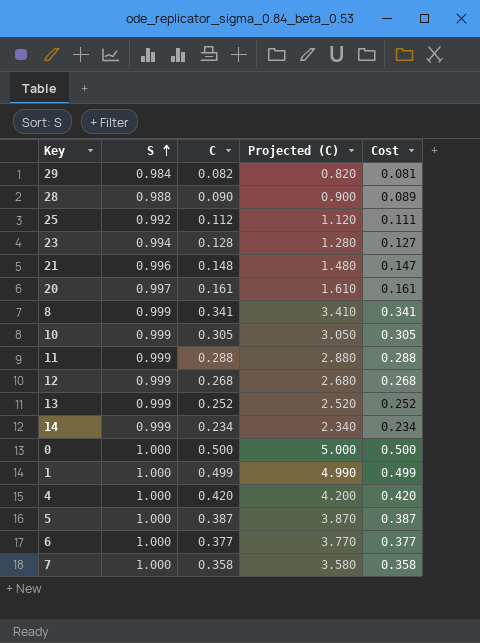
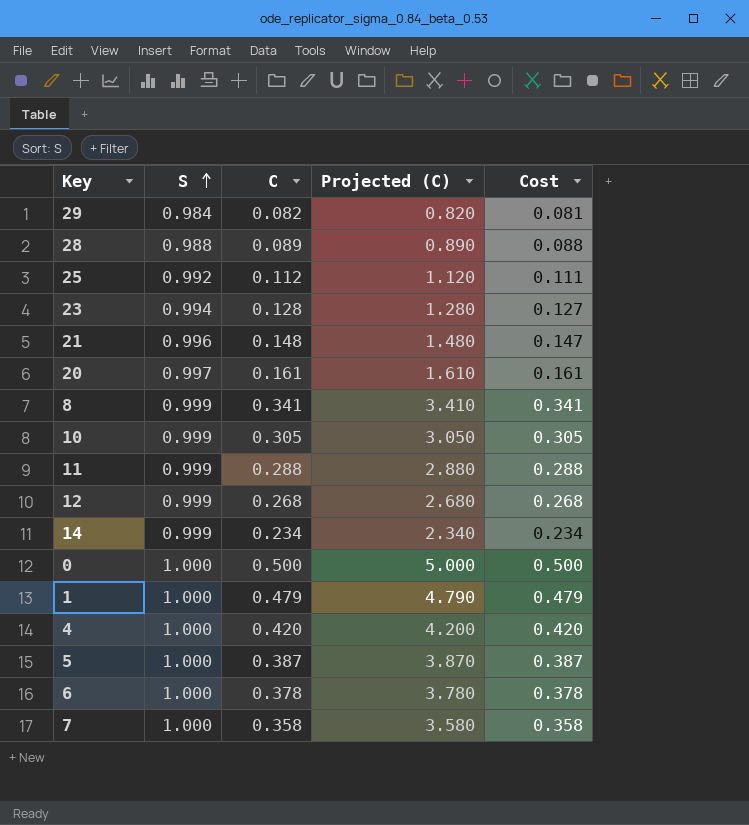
row 13: 0.999 | 0.252 | 2.520 | 0.252 -> none
28 | C: 0.090 -> 0.089
28 | Projected (C): 0.900 -> 0.890
28 | Cost: 0.089 -> 0.088
1 | C: 0.499 -> 0.479
1 | Projected (C): 4.990 -> 4.790
1 | Cost: 0.499 -> 0.479
6 | C: 0.377 -> 0.378
6 | Projected (C): 3.770 -> 3.780
6 | Cost: 0.377 -> 0.378

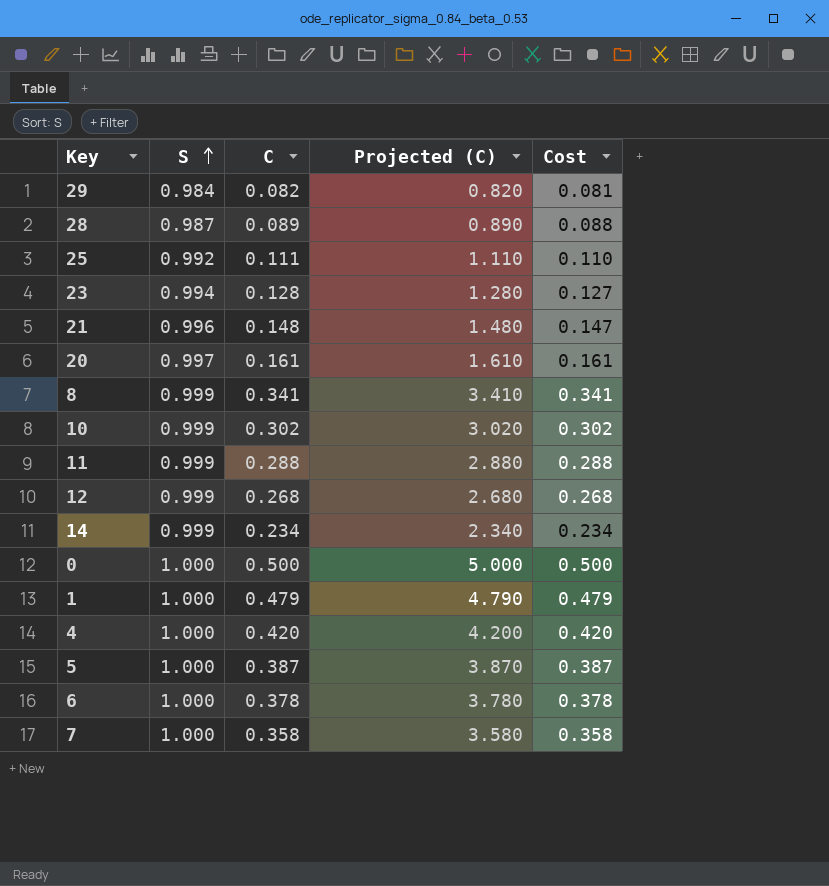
28 | S: 0.988 -> 0.987
25 | C: 0.112 -> 0.111
25 | Projected (C): 1.120 -> 1.110
25 | Cost: 0.111 -> 0.110
10 | C: 0.305 -> 0.302
10 | Projected (C): 3.050 -> 3.020
10 | Cost: 0.305 -> 0.302

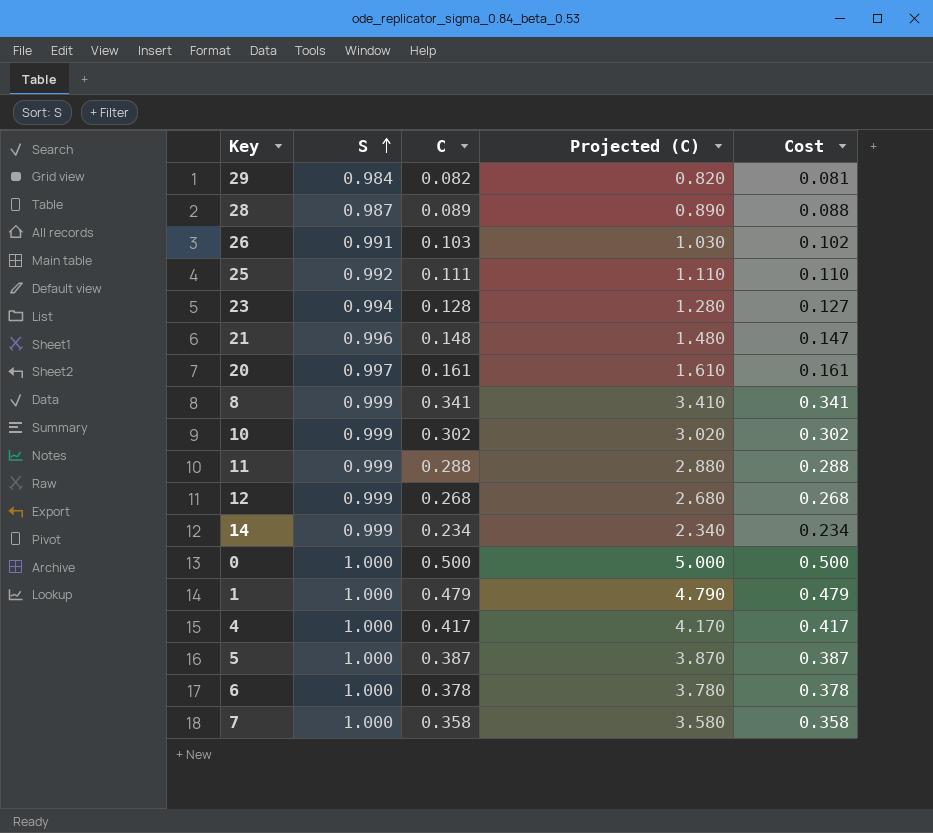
row 26: none -> 0.991 | 0.103 | 1.030 | 0.102
4 | C: 0.420 -> 0.417
4 | Projected (C): 4.200 -> 4.170
4 | Cost: 0.420 -> 0.417

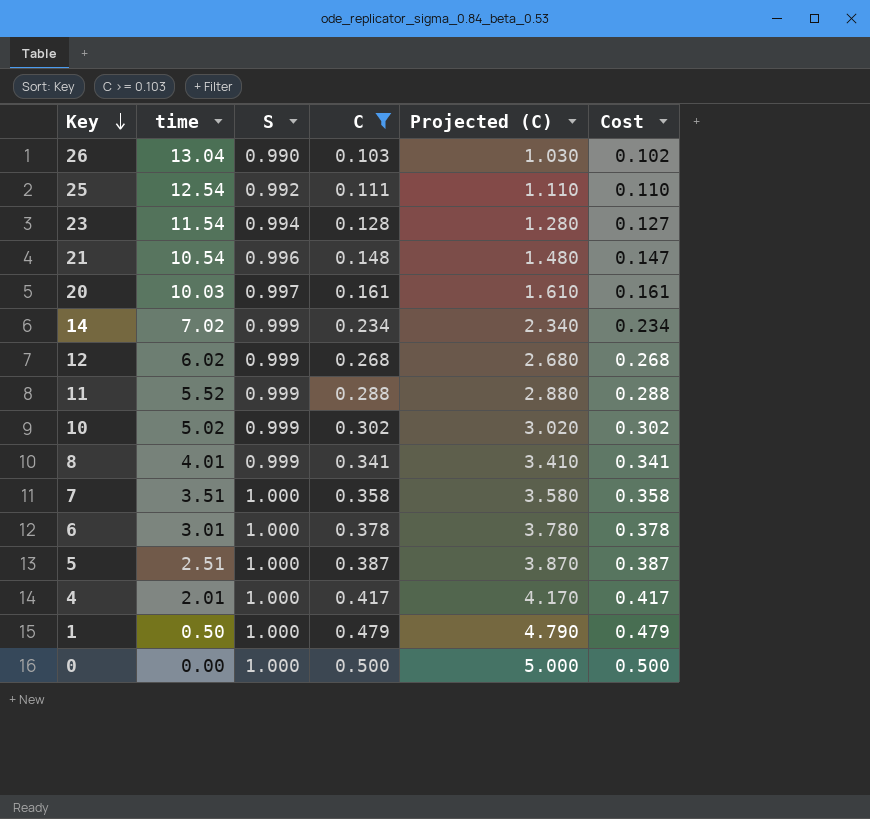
filter: none -> C >= 0.103
row order: S ascending -> Key descending
column time | position: none -> 2
26 | S: 0.991 -> 0.990

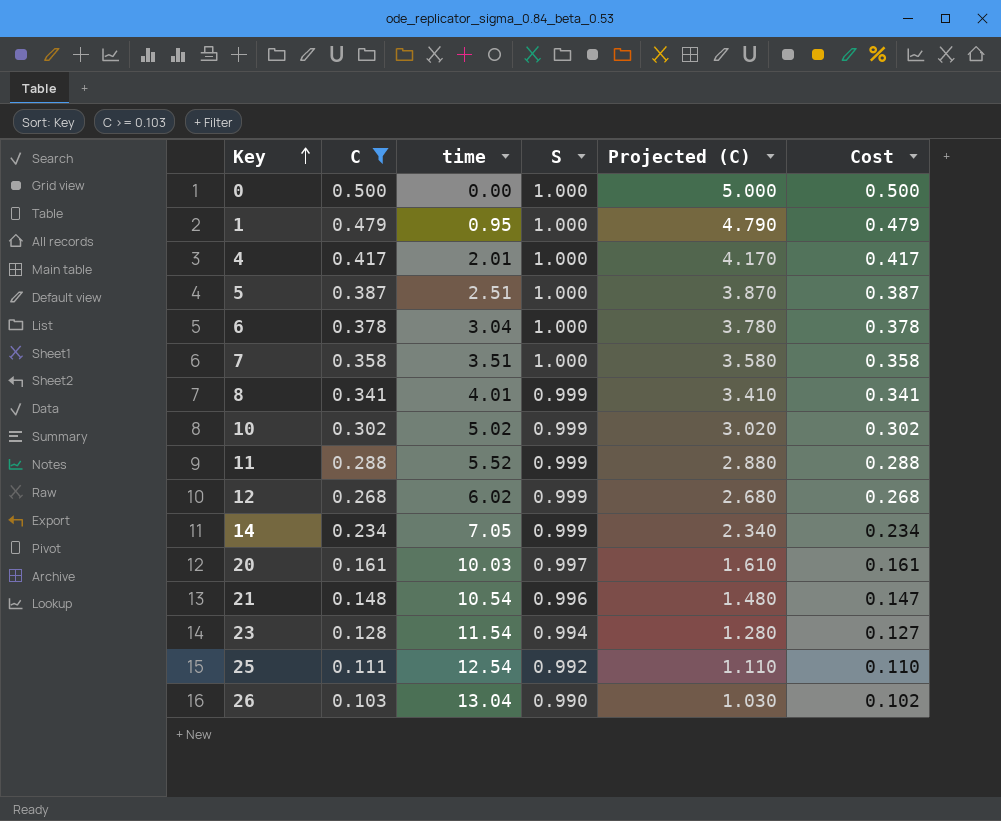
row order: Key descending -> Key ascending
column C | position: 4 -> 2
1 | time: 0.50 -> 0.95
6 | time: 3.01 -> 3.04
14 | time: 7.02 -> 7.05

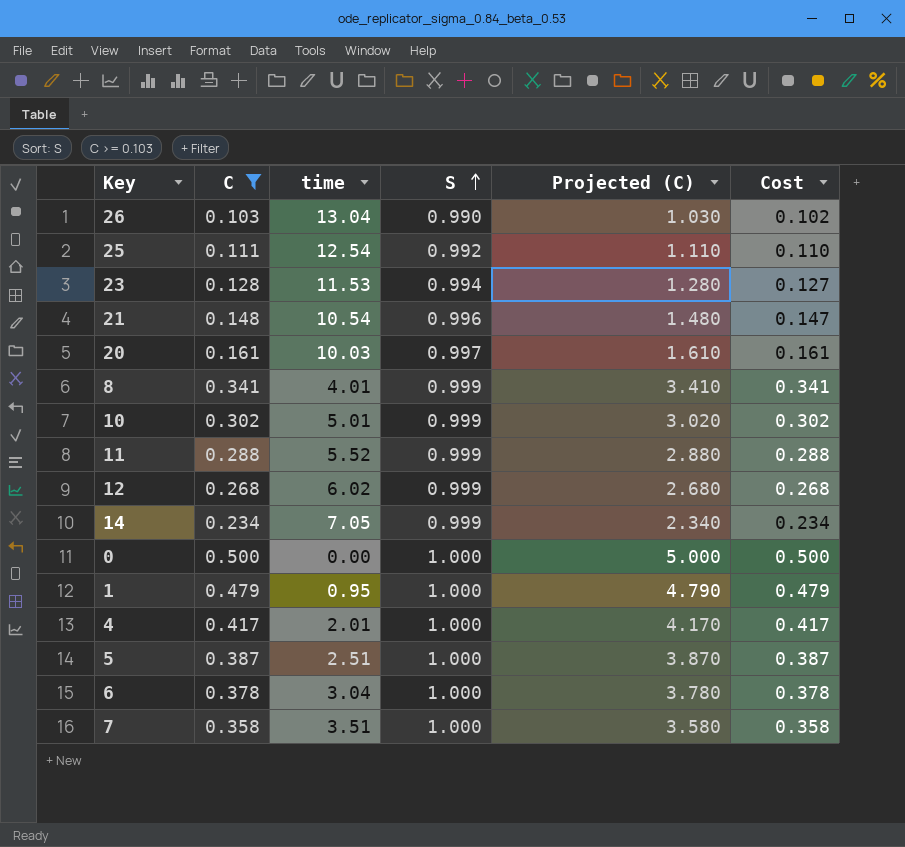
row order: Key ascending -> S ascending
23 | time: 11.54 -> 11.53
10 | time: 5.02 -> 5.01

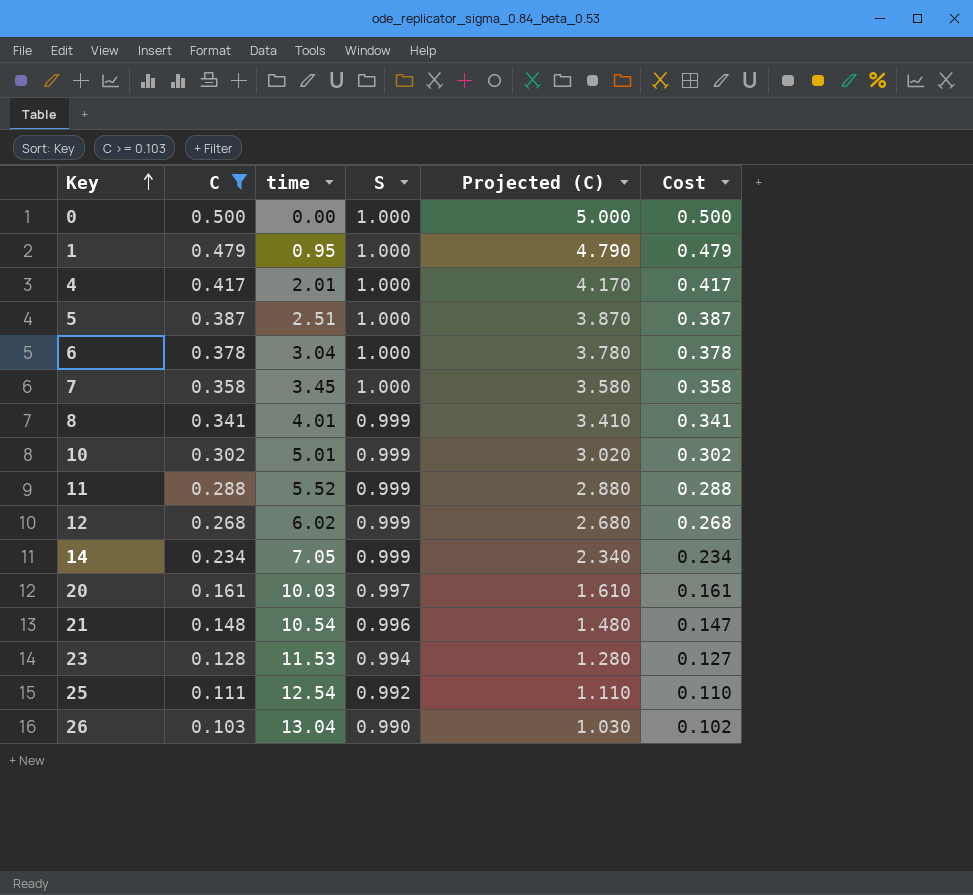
row order: S ascending -> Key ascending
7 | time: 3.51 -> 3.45

